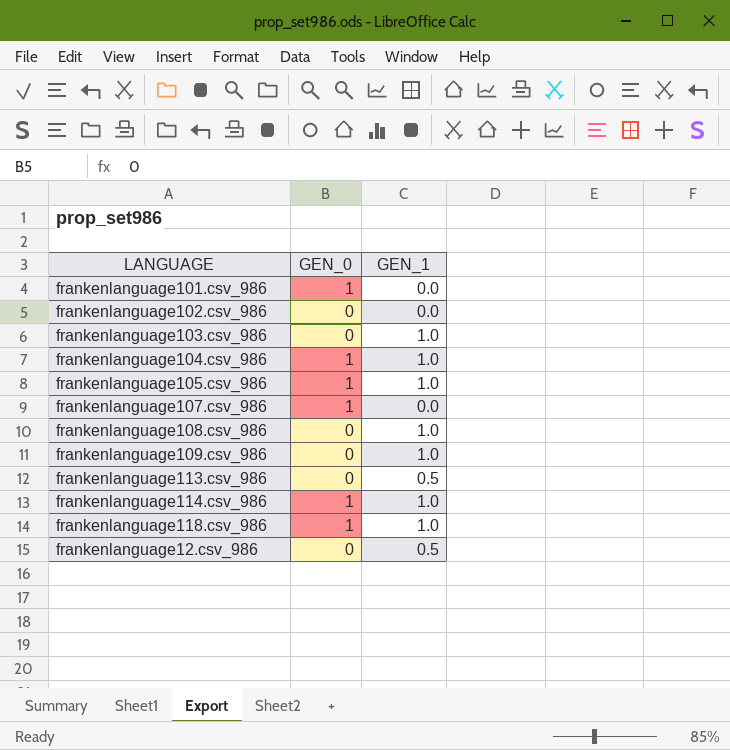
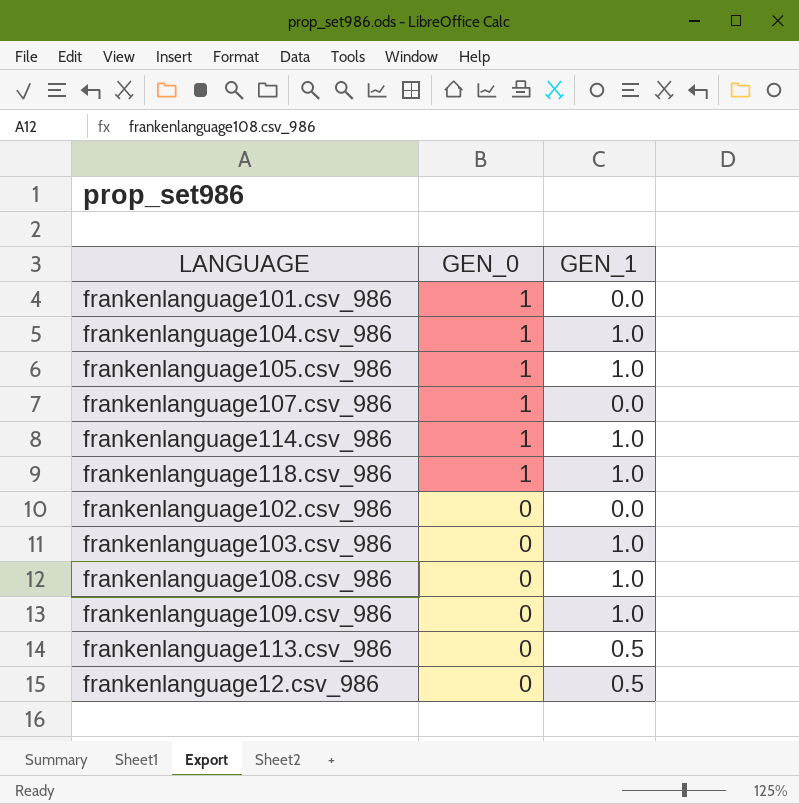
row order: none -> GEN_0 descending

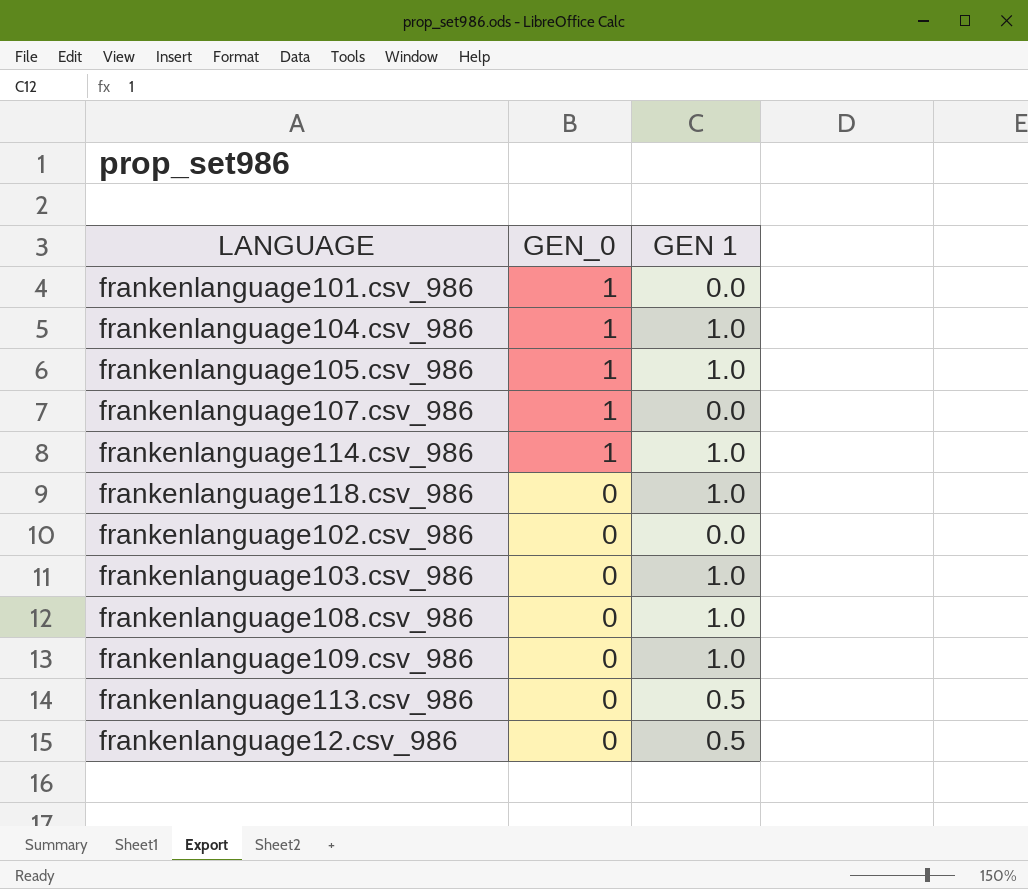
column name: GEN_1 -> GEN 1
frankenlanguage118.csv_986 | GEN_0: 1 -> 0

